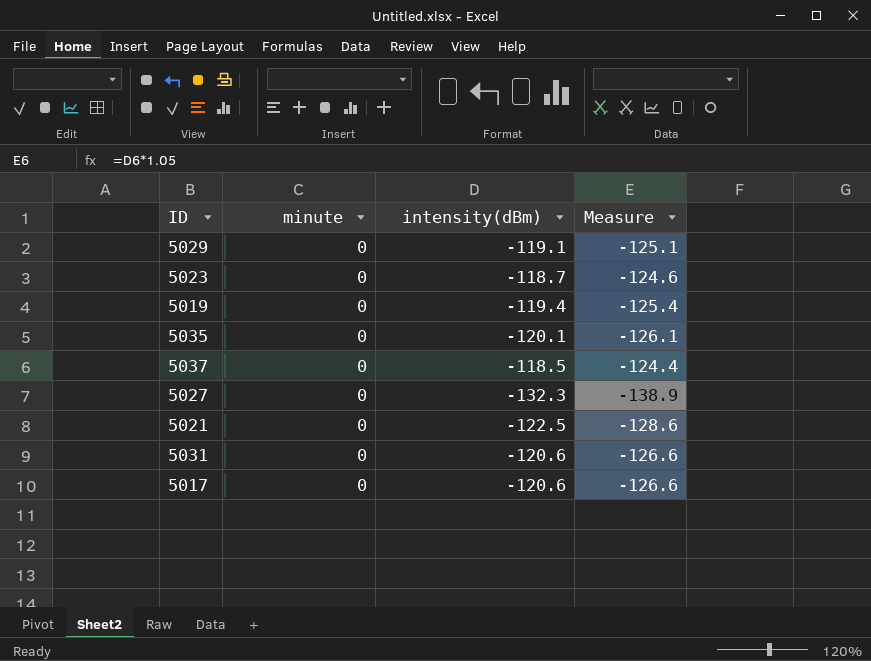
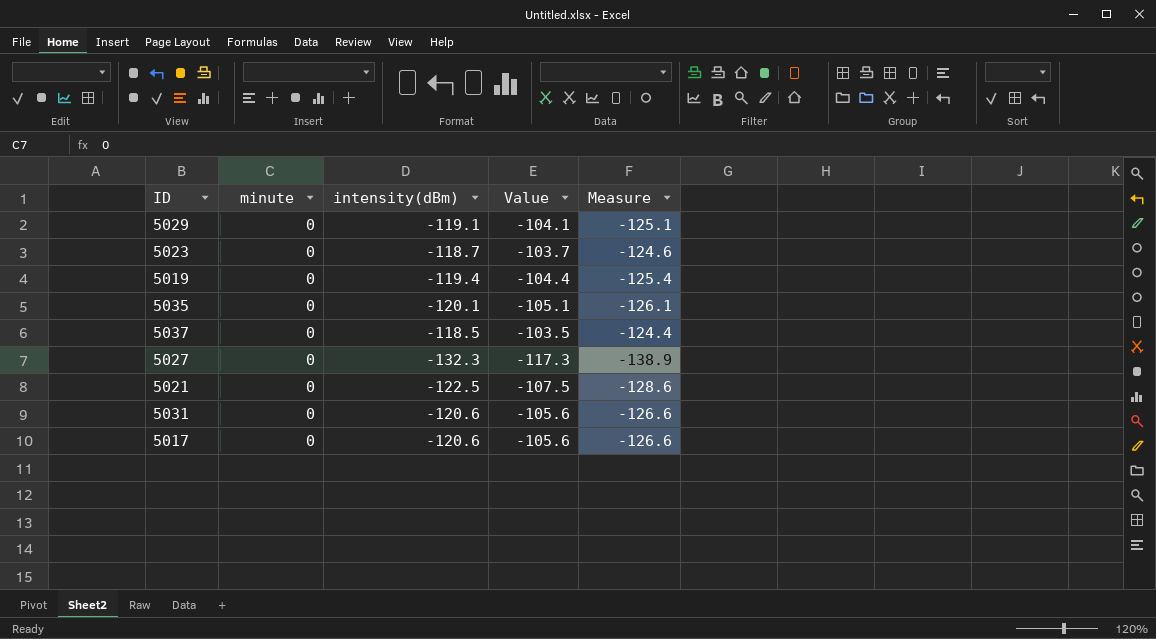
column Value | formula: none -> [intensity(dBm)] + 15

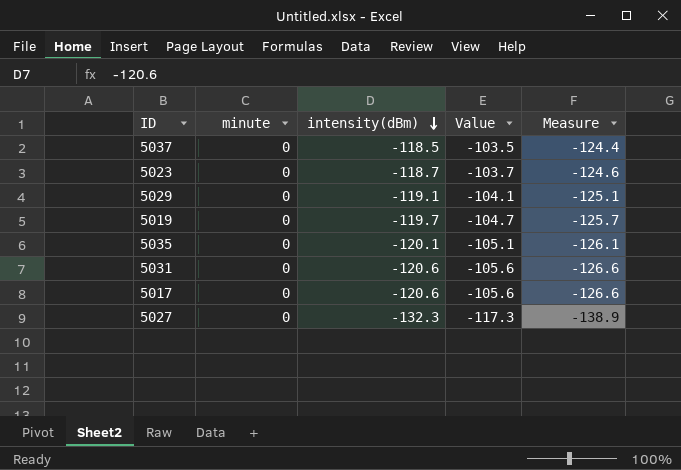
row order: none -> intensity(dBm) descending
row 5021: 0 | -122.5 | -107.5 | -128.6 -> none
5019 | intensity(dBm): -119.4 -> -119.7
5019 | Value: -104.4 -> -104.7
5019 | Measure: -125.4 -> -125.7

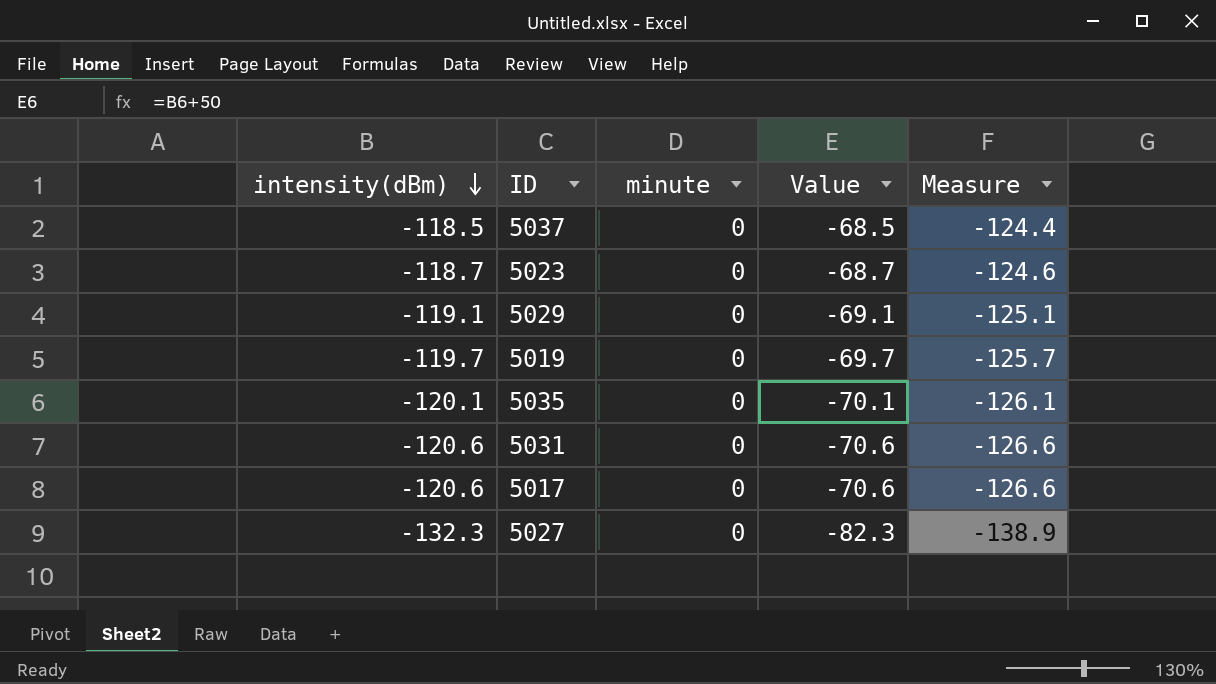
column intensity(dBm) | position: 3 -> 1
column Value | formula: [intensity(dBm)] + 15 -> [intensity(dBm)] + 50

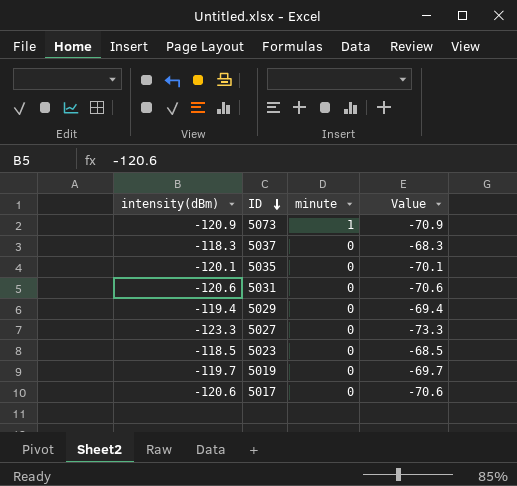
row order: intensity(dBm) descending -> ID descending
column Measure | formula: [intensity(dBm)] * 1.05 -> none
row 5073: none -> -120.9 | 1 | -70.9
5037 | intensity(dBm): -118.5 -> -118.3
5037 | Value: -68.5 -> -68.3
5029 | intensity(dBm): -119.1 -> -119.4
5029 | Value: -69.1 -> -69.4
5027 | intensity(dBm): -132.3 -> -123.3
5027 | Value: -82.3 -> -73.3
5023 | intensity(dBm): -118.7 -> -118.5
5023 | Value: -68.7 -> -68.5

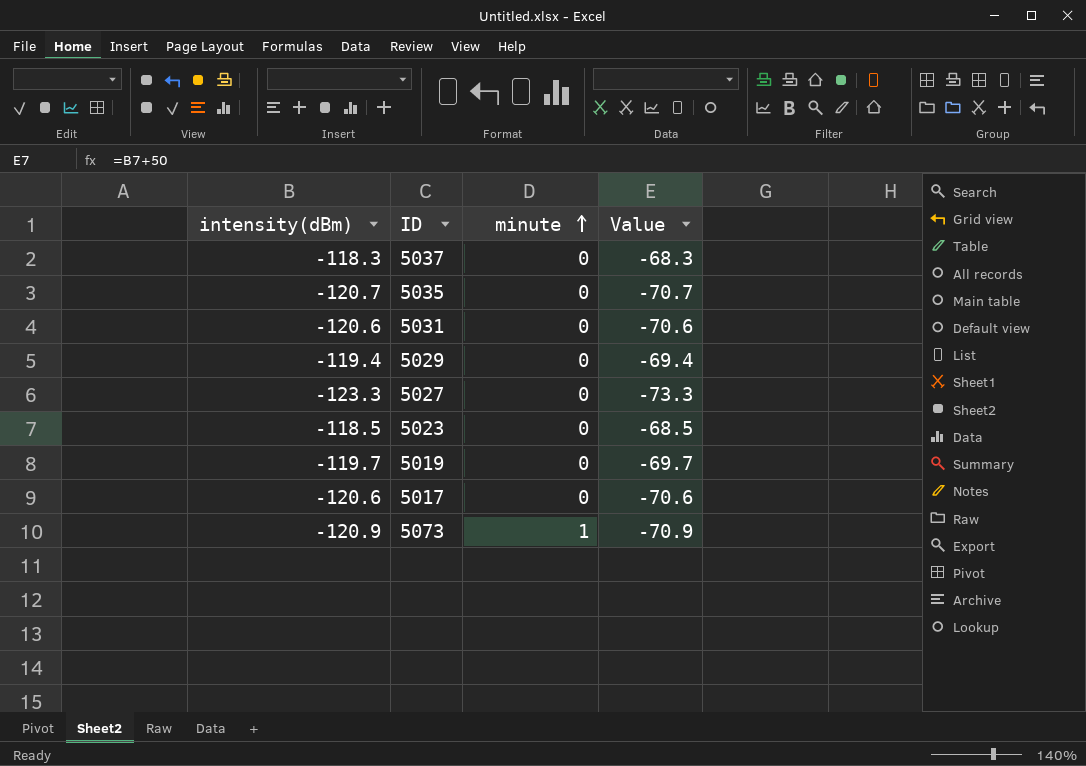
row order: ID descending -> minute ascending
5035 | intensity(dBm): -120.1 -> -120.7
5035 | Value: -70.1 -> -70.7

